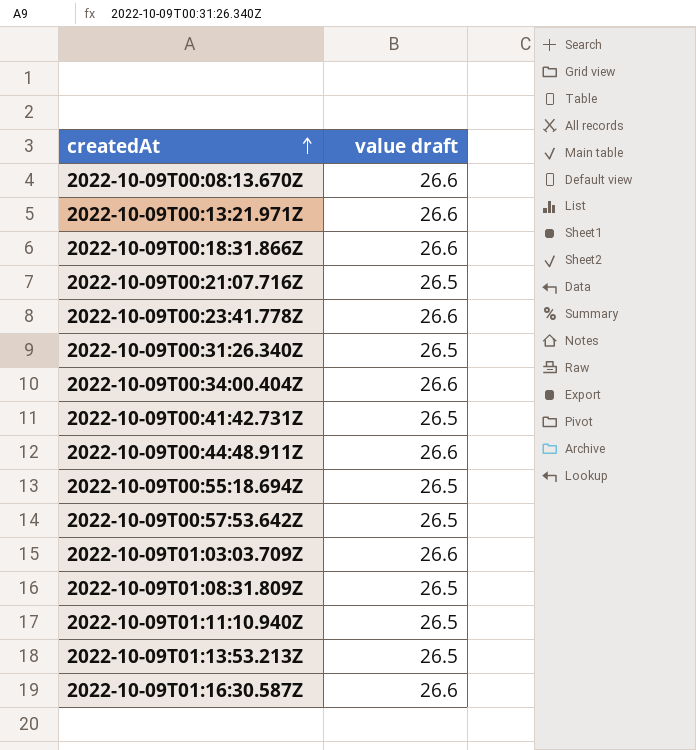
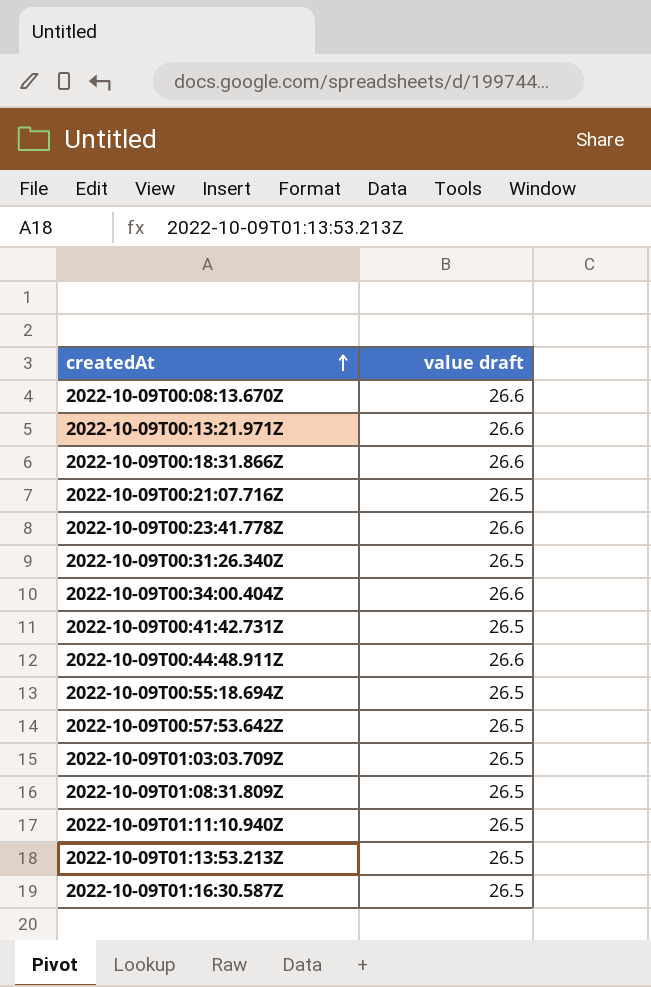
2022-10-09T01:03:03.709Z | value draft: 26.6 -> 26.5
2022-10-09T01:16:30.587Z | value draft: 26.6 -> 26.5

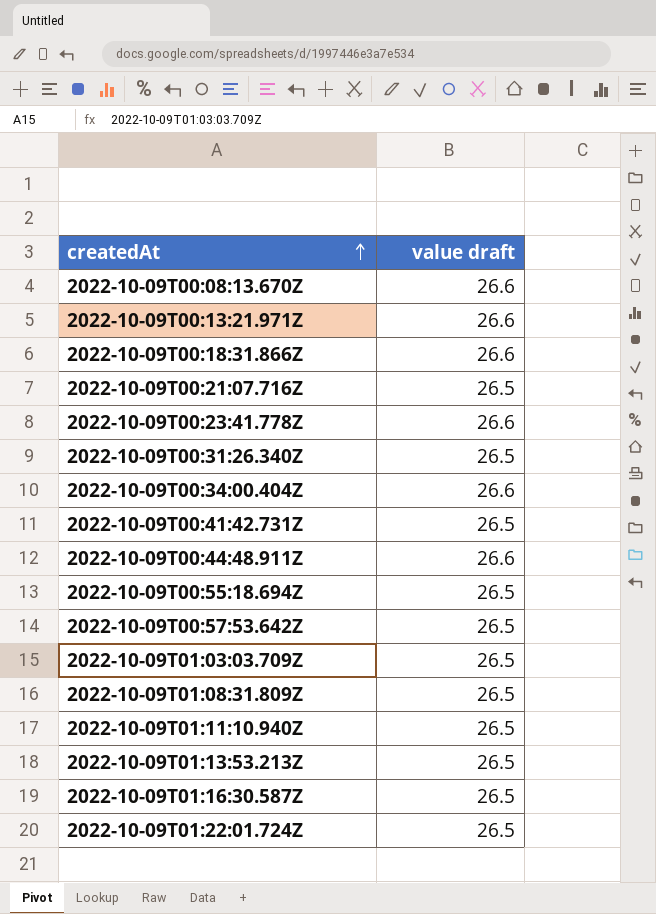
row 2022-10-09T01:22:01.724Z: none -> 26.5

